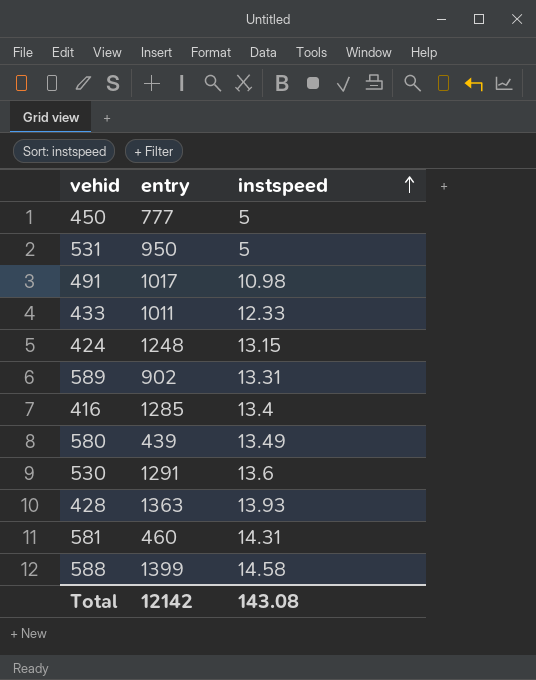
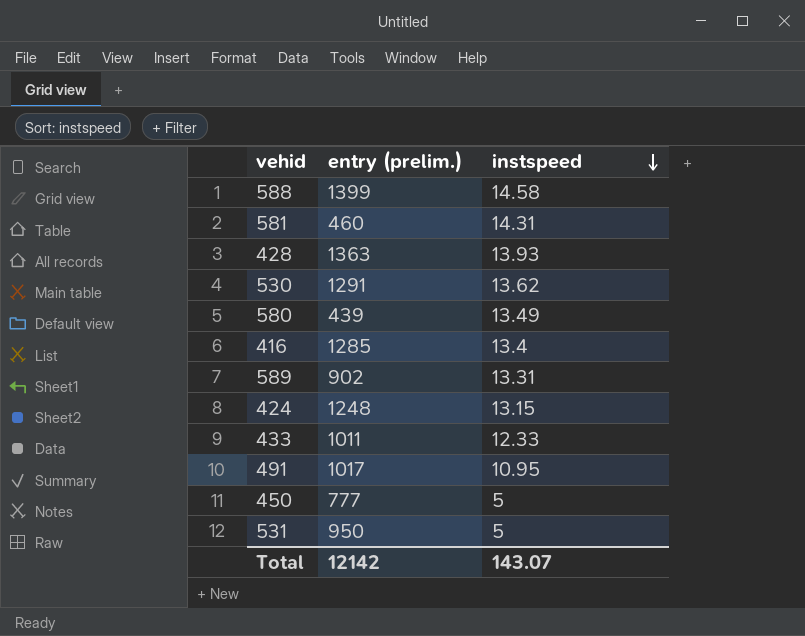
row order: instspeed ascending -> instspeed descending
column name: entry -> entry (prelim.)
530 | instspeed: 13.6 -> 13.62
491 | instspeed: 10.98 -> 10.95
Total | instspeed: 143.08 -> 143.07

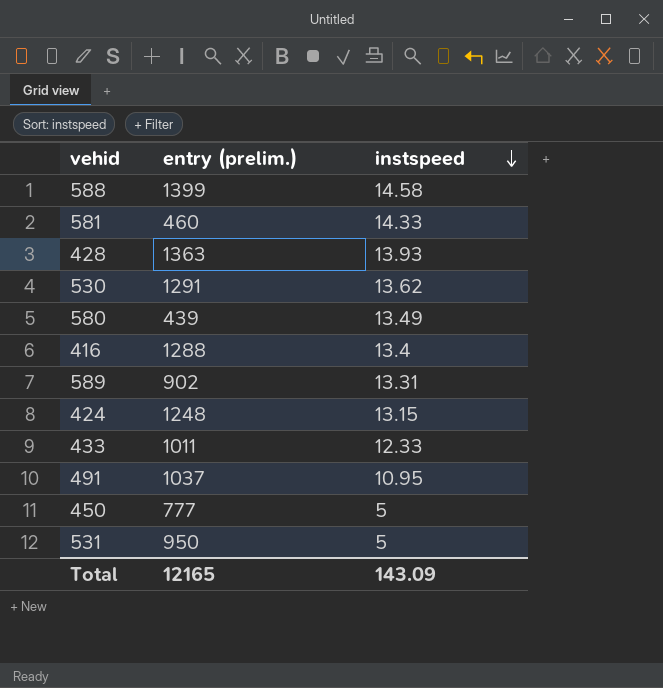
581 | instspeed: 14.31 -> 14.33
416 | entry (prelim.): 1285 -> 1288
491 | entry (prelim.): 1017 -> 1037
Total | entry (prelim.): 12142 -> 12165
Total | instspeed: 143.07 -> 143.09

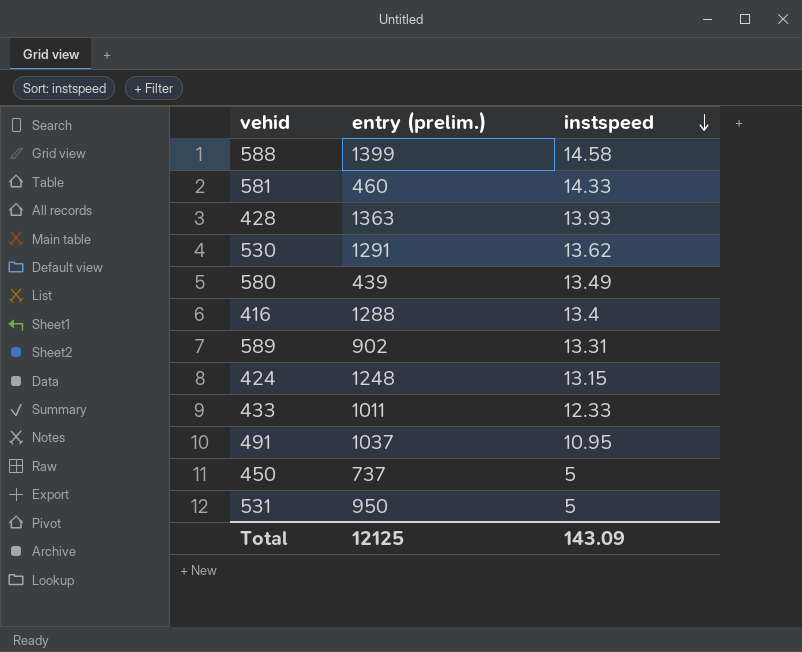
450 | entry (prelim.): 777 -> 737
Total | entry (prelim.): 12165 -> 12125

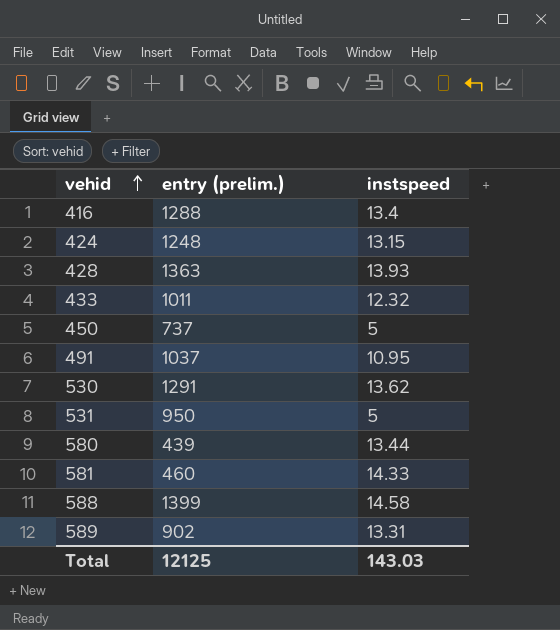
row order: instspeed descending -> vehid ascending
433 | instspeed: 12.33 -> 12.32
580 | instspeed: 13.49 -> 13.44
Total | instspeed: 143.09 -> 143.03

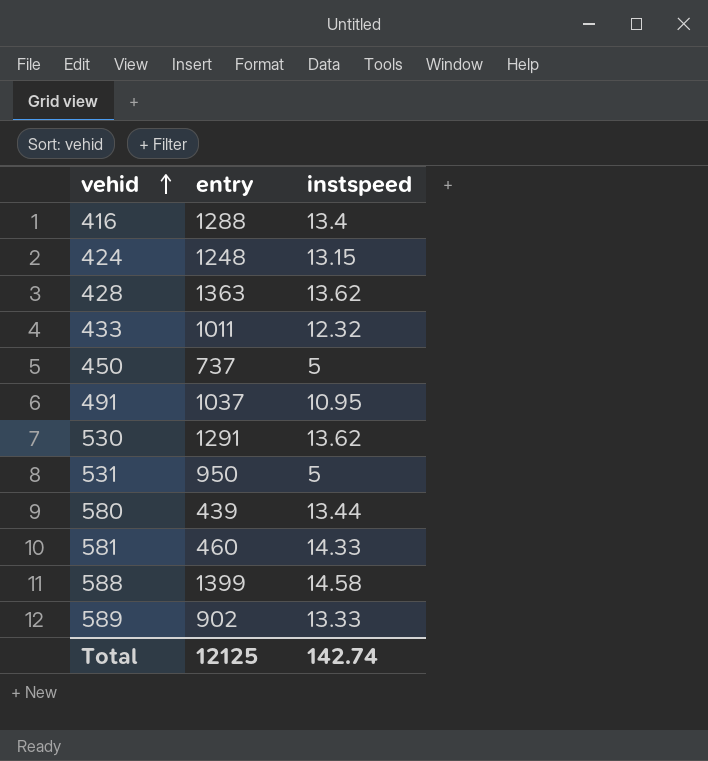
column name: entry (prelim.) -> entry
428 | instspeed: 13.93 -> 13.62
589 | instspeed: 13.31 -> 13.33
Total | instspeed: 143.03 -> 142.74

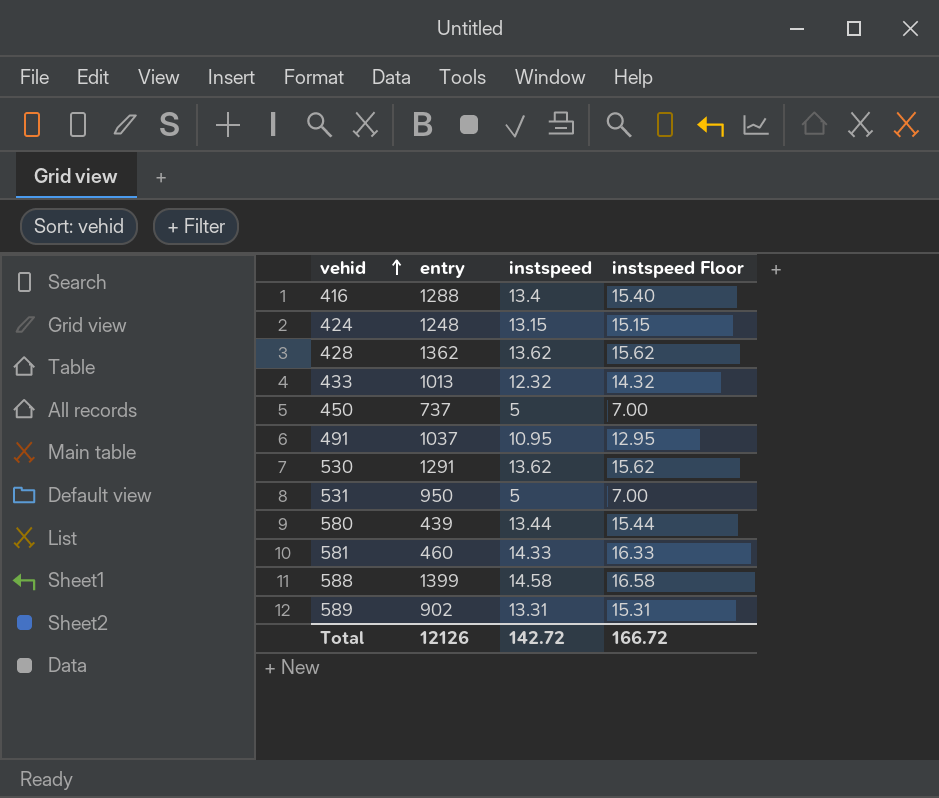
column instspeed Floor | formula: none -> [instspeed] + 2
428 | entry: 1363 -> 1362
433 | entry: 1011 -> 1013
589 | instspeed: 13.33 -> 13.31
Total | entry: 12125 -> 12126
Total | instspeed: 142.74 -> 142.72

